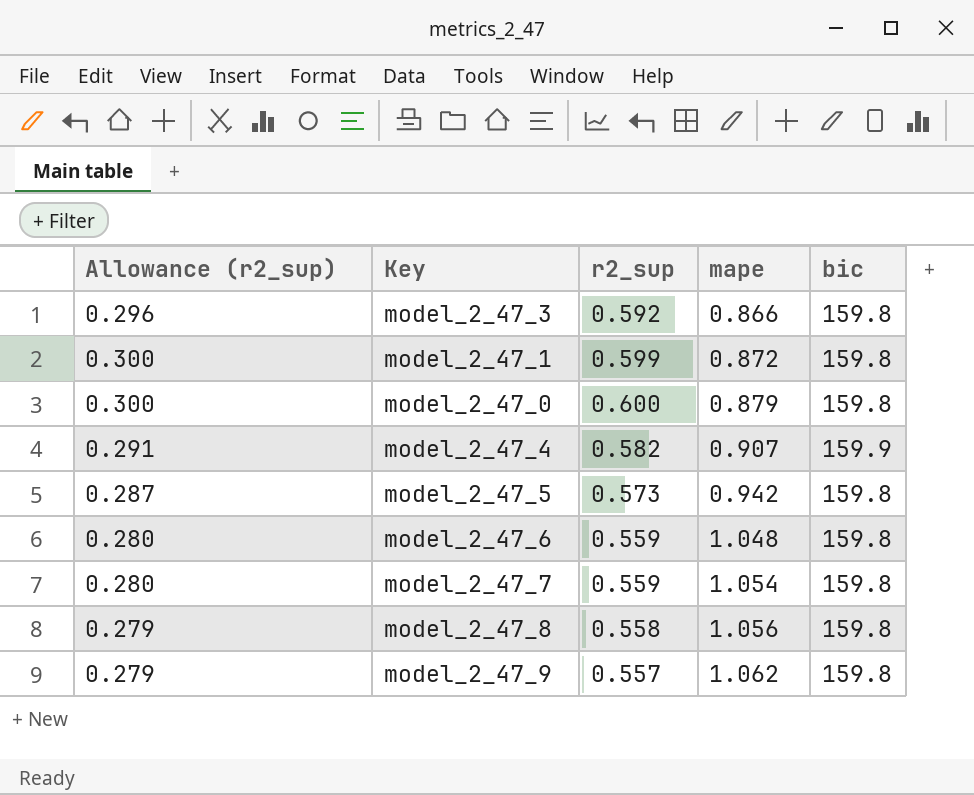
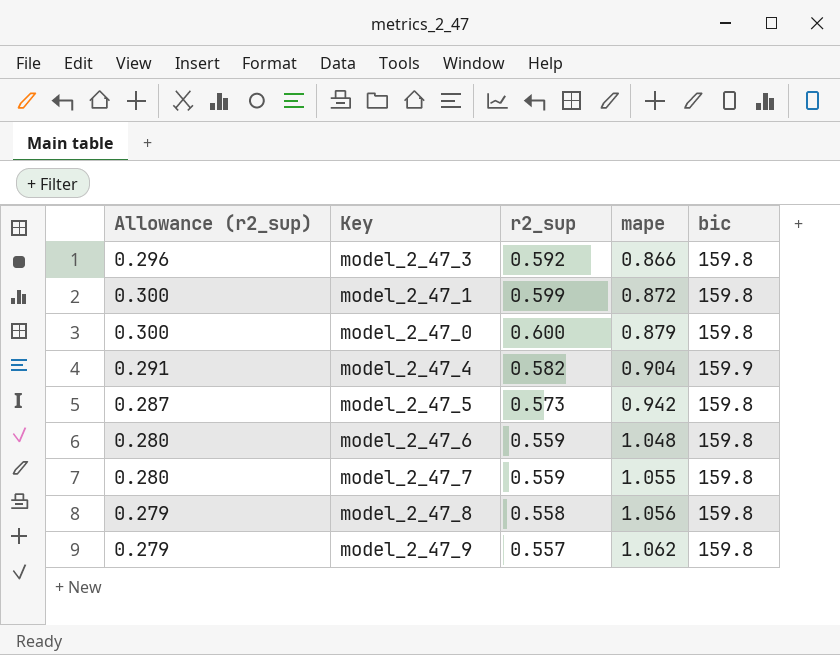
model_2_47_4 | mape: 0.907 -> 0.904
model_2_47_7 | mape: 1.054 -> 1.055

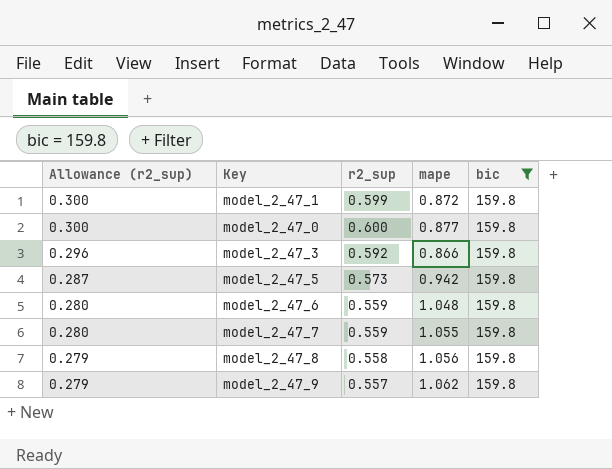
filter: none -> bic = 159.8
row order: mape ascending -> Allowance (r2_sup) descending
model_2_47_0 | mape: 0.879 -> 0.877

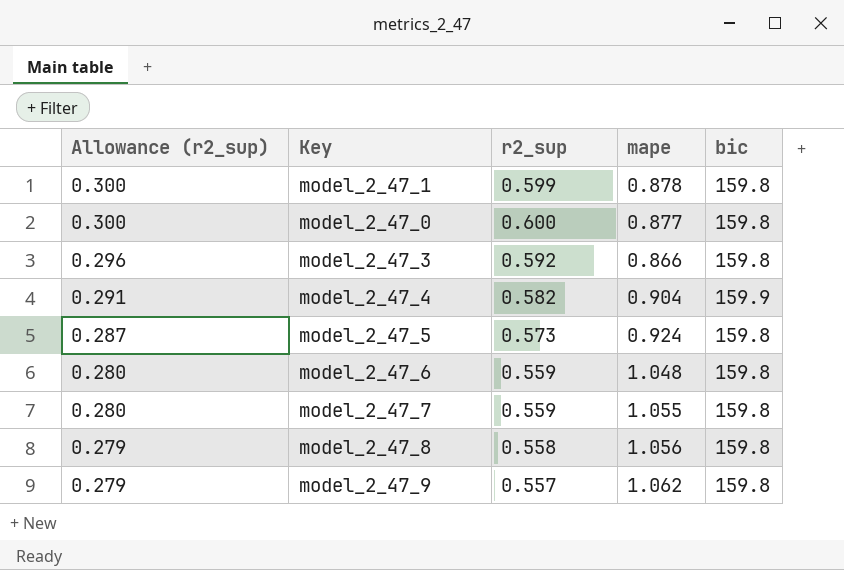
filter: bic = 159.8 -> none
model_2_47_1 | mape: 0.872 -> 0.878
model_2_47_5 | mape: 0.942 -> 0.924

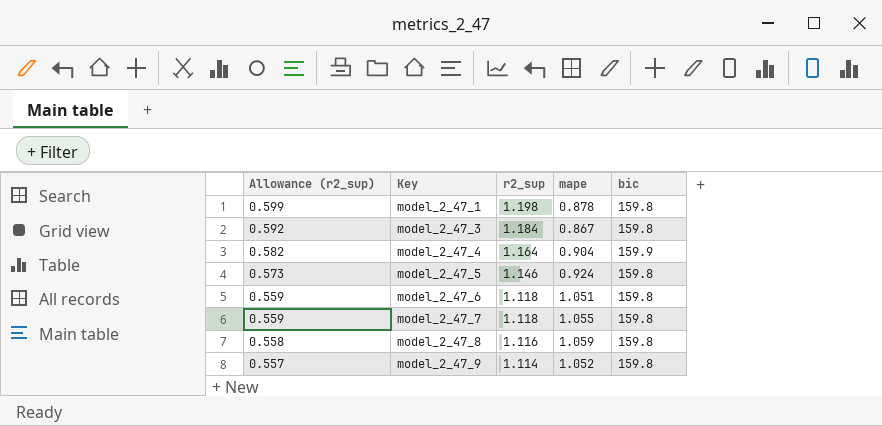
row model_2_47_0: 0.300 | 0.600 | 0.877 | 159.8 -> none
model_2_47_1 | Allowance (r2_sup): 0.300 -> 0.599
model_2_47_1 | r2_sup: 0.599 -> 1.198
model_2_47_3 | Allowance (r2_sup): 0.296 -> 0.592
model_2_47_3 | r2_sup: 0.592 -> 1.184
model_2_47_3 | mape: 0.866 -> 0.867
model_2_47_4 | Allowance (r2_sup): 0.291 -> 0.582
model_2_47_4 | r2_sup: 0.582 -> 1.164
model_2_47_5 | Allowance (r2_sup): 0.287 -> 0.573
model_2_47_5 | r2_sup: 0.573 -> 1.146
model_2_47_6 | Allowance (r2_sup): 0.280 -> 0.559
model_2_47_6 | r2_sup: 0.559 -> 1.118
model_2_47_6 | mape: 1.048 -> 1.051
model_2_47_7 | Allowance (r2_sup): 0.280 -> 0.559
model_2_47_7 | r2_sup: 0.559 -> 1.118
model_2_47_8 | Allowance (r2_sup): 0.279 -> 0.558
model_2_47_8 | r2_sup: 0.558 -> 1.116
model_2_47_8 | mape: 1.056 -> 1.059
model_2_47_9 | Allowance (r2_sup): 0.279 -> 0.557
model_2_47_9 | r2_sup: 0.557 -> 1.114
model_2_47_9 | mape: 1.062 -> 1.052

